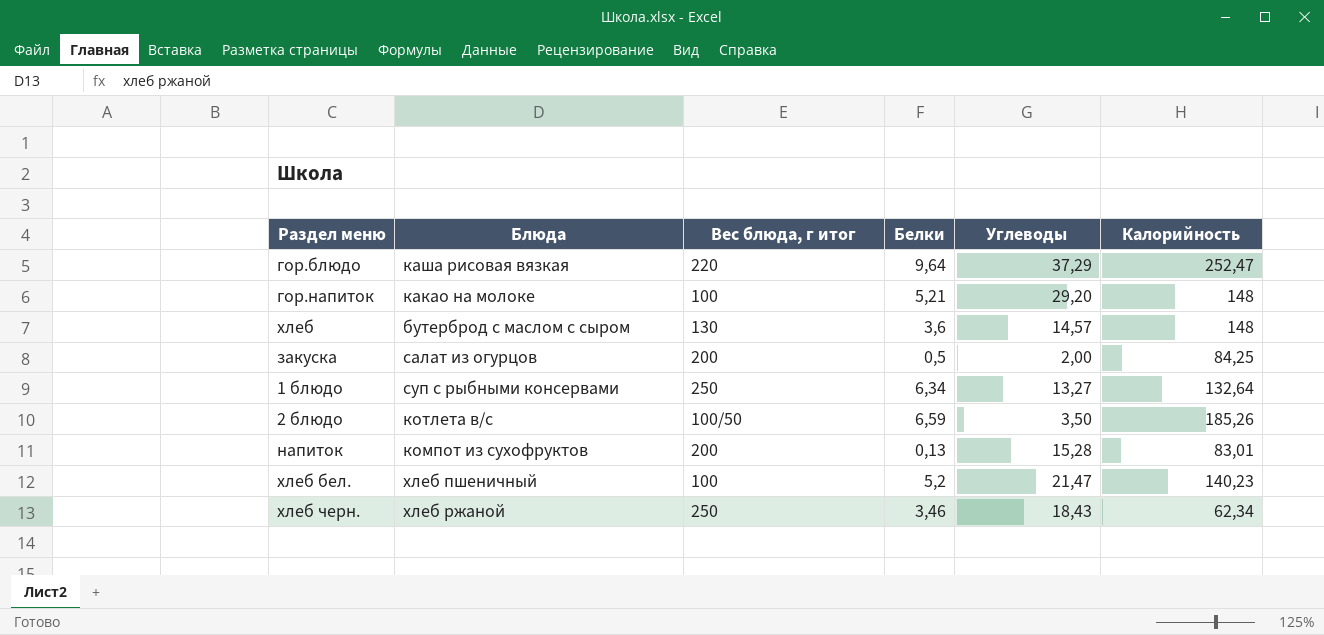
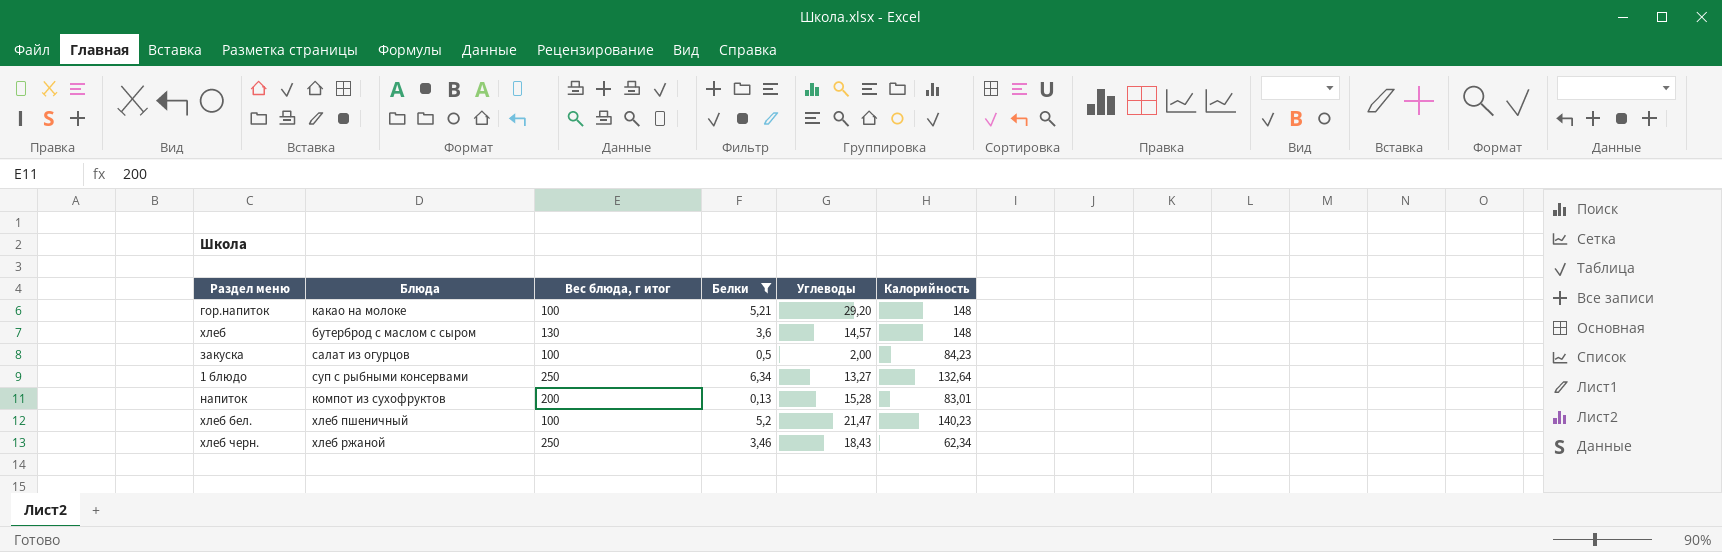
filter: none -> Белки <= 6,34
закуска | Вес блюда, г итог: 200 -> 100
закуска | Калорийность: 84,25 -> 84,23

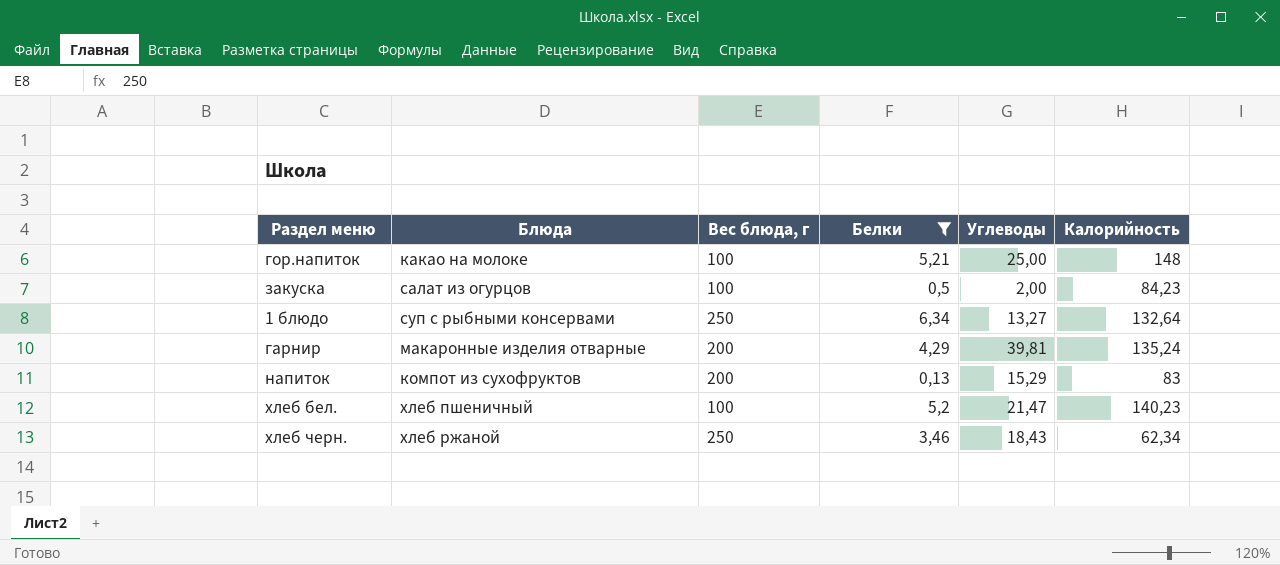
column name: Вес блюда, г итог -> Вес блюда, г
row хлеб: бутерброд с маслом с сыром | 130 | 3,6 | 14,57 | 148 -> none
гор.напиток | Углеводы: 29,20 -> 25,00
row гарнир: none -> макаронные изделия отварные | 200 | 4,29 | 39,81 | 135,24
напиток | Углеводы: 15,28 -> 15,29
напиток | Калорийность: 83,01 -> 83

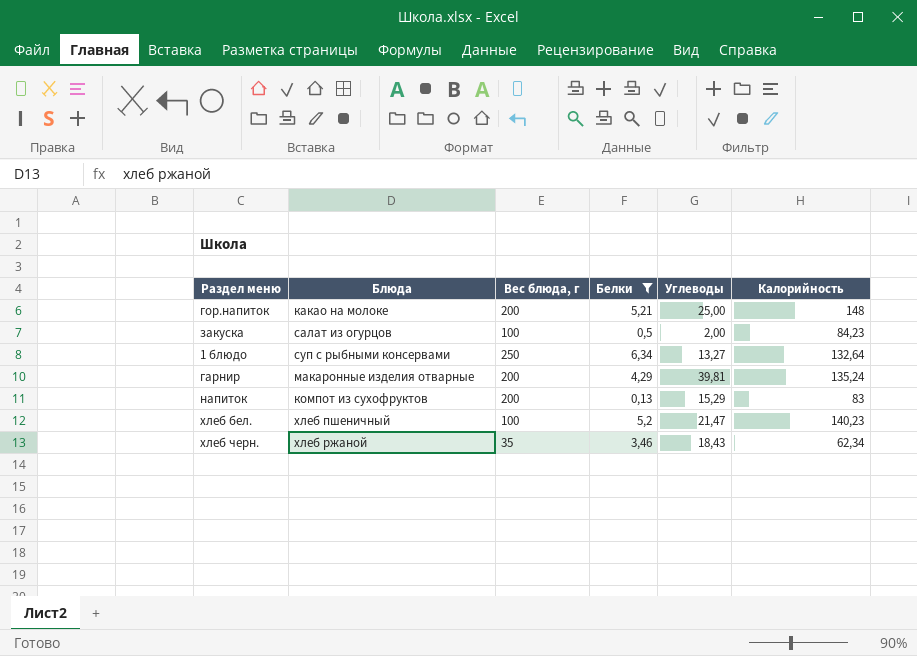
гор.напиток | Вес блюда, г: 100 -> 200
хлеб черн. | Вес блюда, г: 250 -> 35

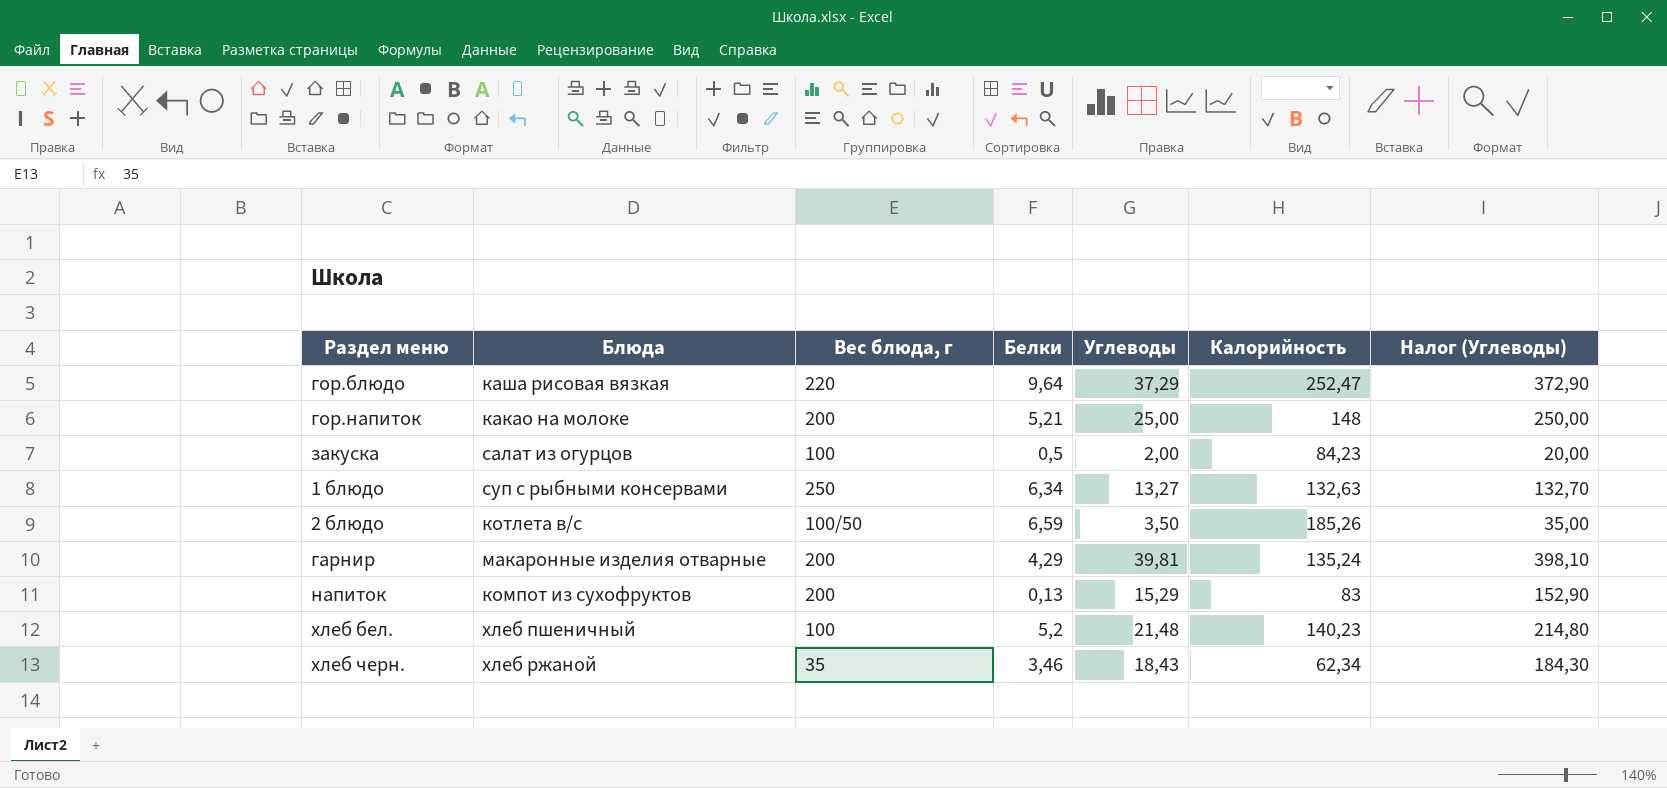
filter: Белки <= 6,34 -> none
column Налог (Углеводы) | formula: none -> [Углеводы] * 10
1 блюдо | Калорийность: 132,64 -> 132,63
хлеб бел. | Углеводы: 21,47 -> 21,48

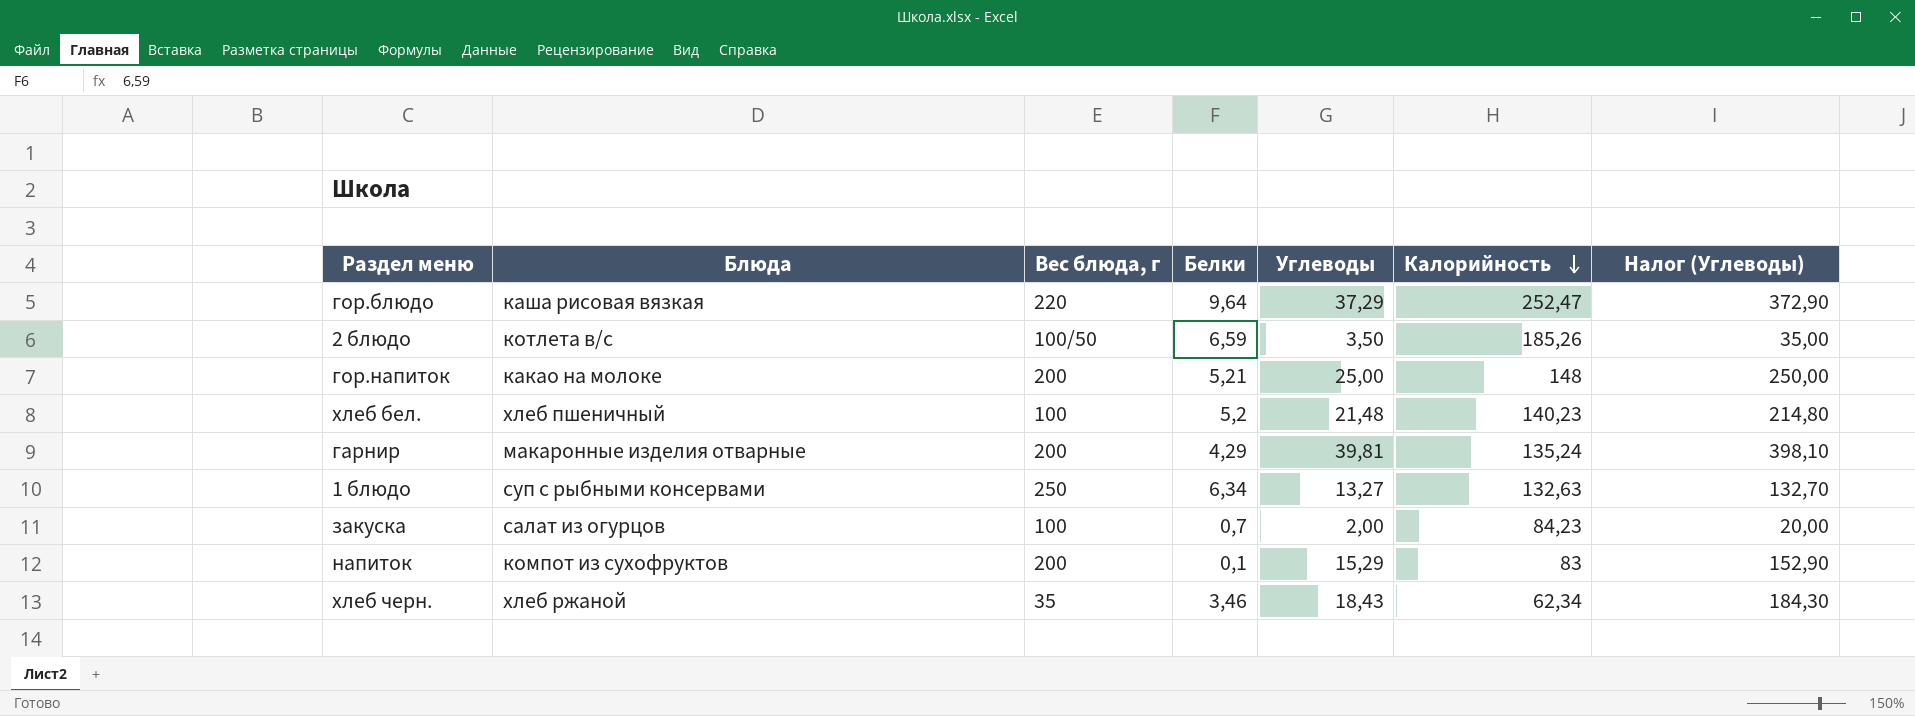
row order: none -> Калорийность descending
закуска | Белки: 0,5 -> 0,7
напиток | Белки: 0,13 -> 0,1

